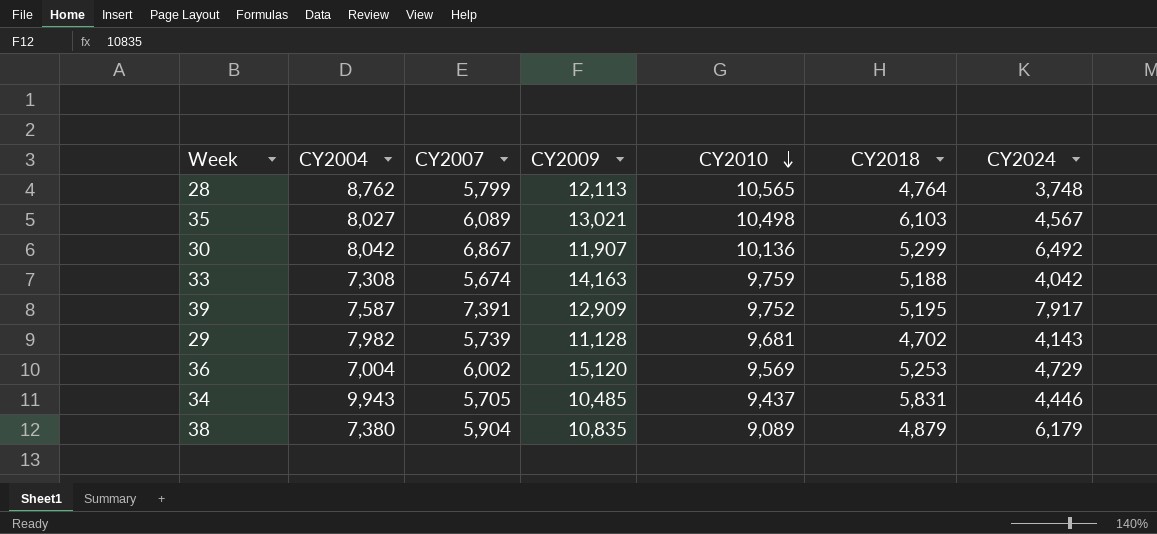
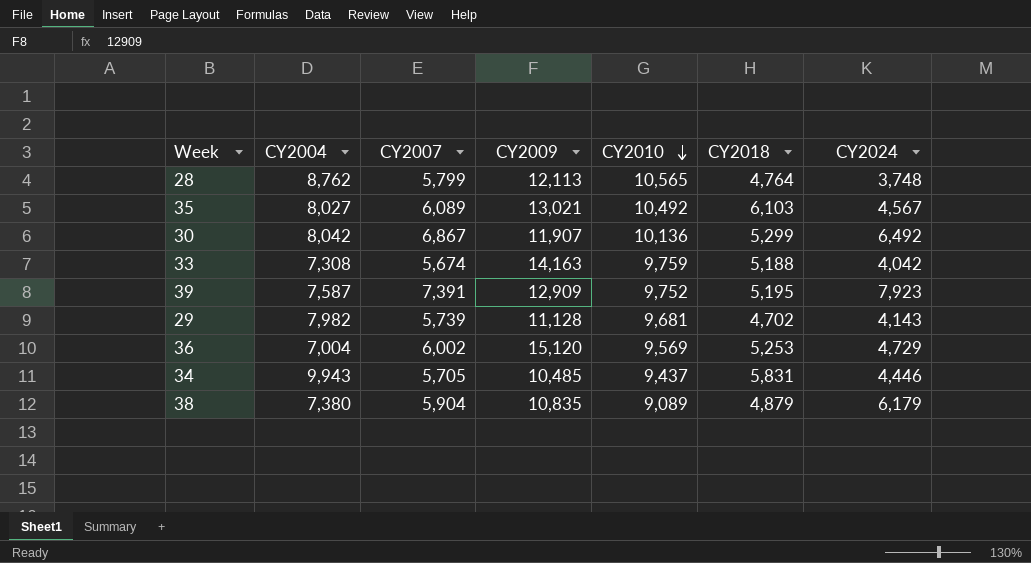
35 | CY2010: 10,498 -> 10,492
39 | CY2024: 7,917 -> 7,923

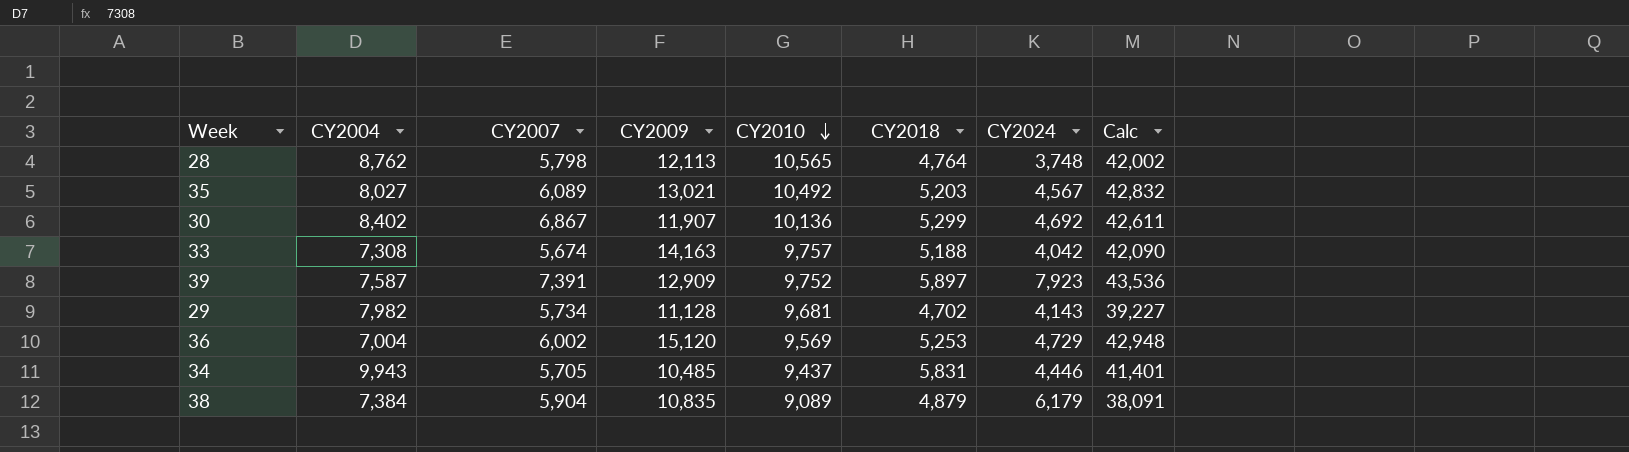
column Calc | formula: none -> [CY2004] + [CY2007] + [CY2009] + [CY2010] + [CY2018]
28 | CY2007: 5,799 -> 5,798
35 | CY2018: 6,103 -> 5,203
30 | CY2004: 8,042 -> 8,402
30 | CY2024: 6,492 -> 4,692
33 | CY2010: 9,759 -> 9,757
39 | CY2018: 5,195 -> 5,897
29 | CY2007: 5,739 -> 5,734
38 | CY2004: 7,380 -> 7,384

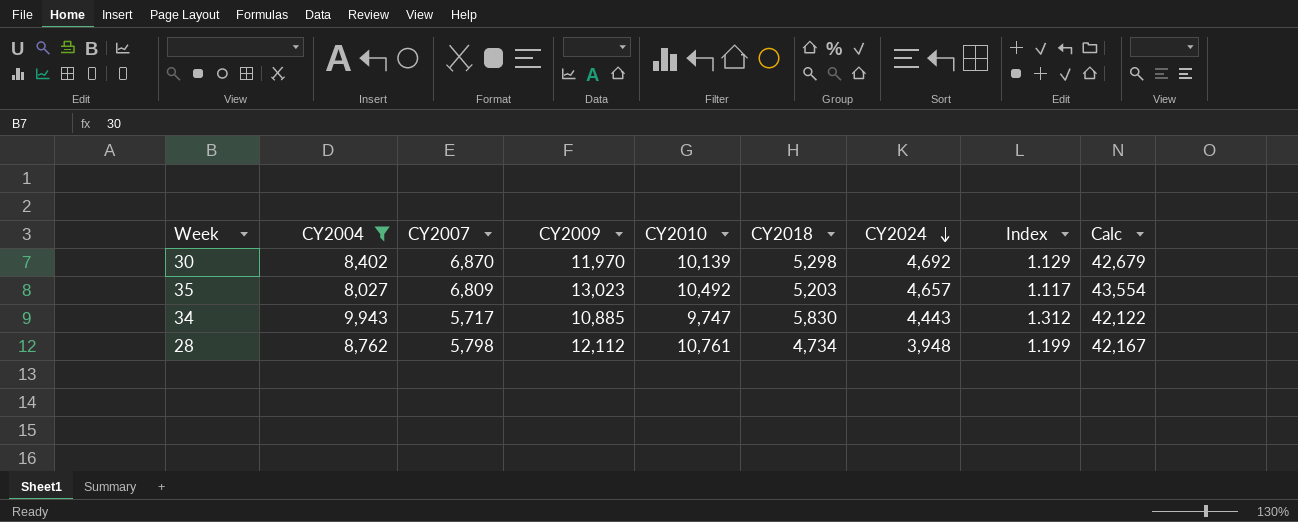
filter: none -> CY2004 >= 8,027
row order: CY2010 descending -> CY2024 descending
column Index | formula: none -> [CY2018] / [CY2024]
30 | CY2007: 6,867 -> 6,870
30 | CY2009: 11,907 -> 11,970
30 | CY2010: 10,136 -> 10,139
30 | CY2018: 5,299 -> 5,298
30 | Calc: 42,611 -> 42,679
35 | CY2007: 6,089 -> 6,809
35 | CY2009: 13,021 -> 13,023
35 | CY2024: 4,567 -> 4,657
35 | Calc: 42,832 -> 43,554
34 | CY2007: 5,705 -> 5,717
34 | CY2009: 10,485 -> 10,885
34 | CY2010: 9,437 -> 9,747
34 | CY2018: 5,831 -> 5,830
34 | CY2024: 4,446 -> 4,443
34 | Calc: 41,401 -> 42,122
28 | CY2009: 12,113 -> 12,112
28 | CY2010: 10,565 -> 10,761
28 | CY2018: 4,764 -> 4,734
28 | CY2024: 3,748 -> 3,948
28 | Calc: 42,002 -> 42,167

